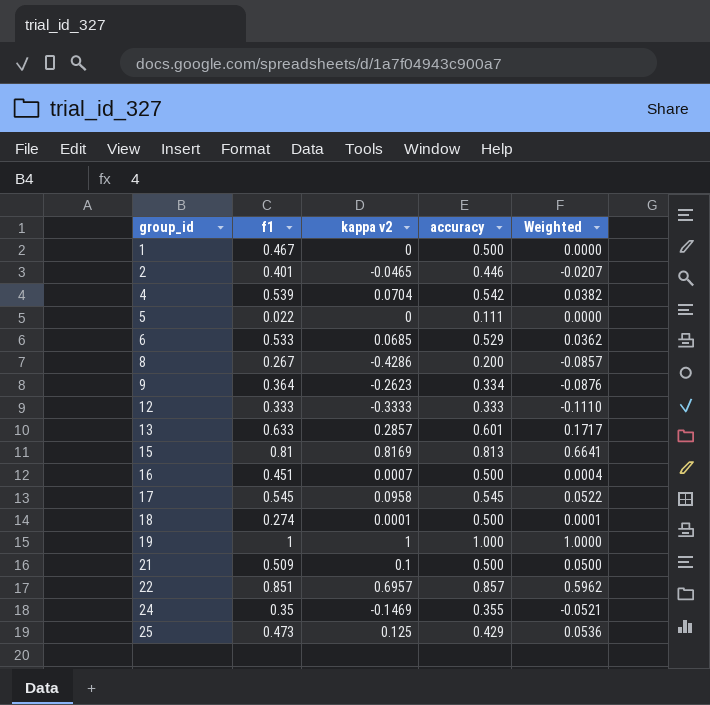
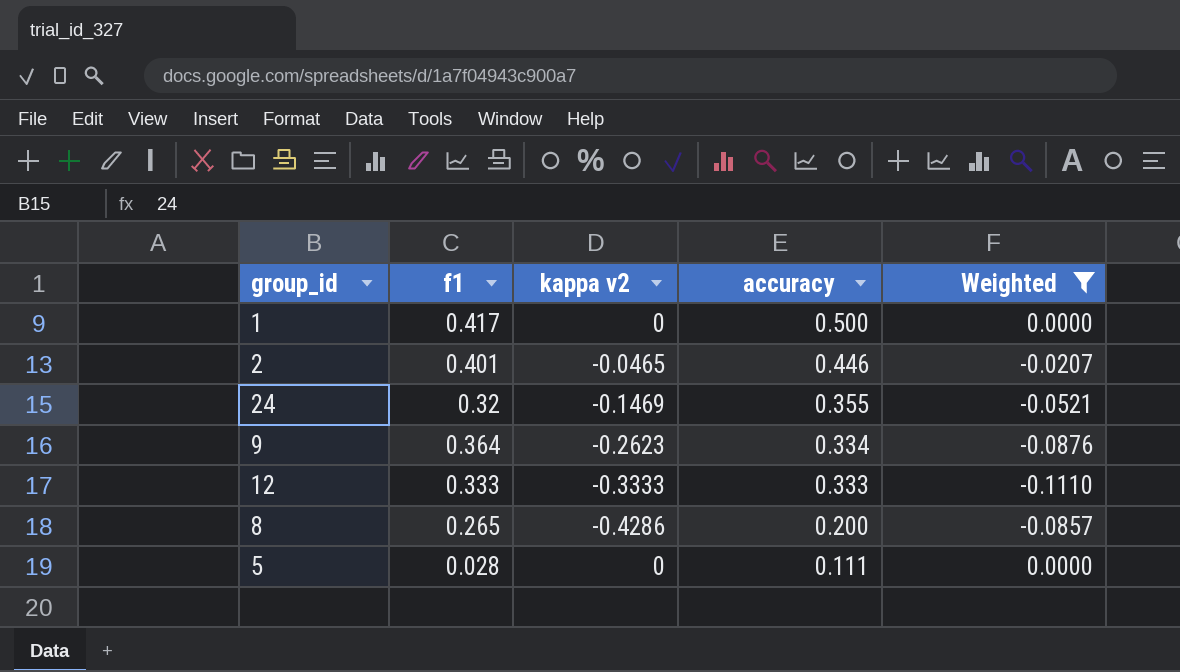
filter: none -> Weighted <= 0.0000
row order: group_id ascending -> accuracy descending
1 | f1: 0.467 -> 0.417
24 | f1: 0.35 -> 0.32
8 | f1: 0.267 -> 0.265
5 | f1: 0.022 -> 0.028

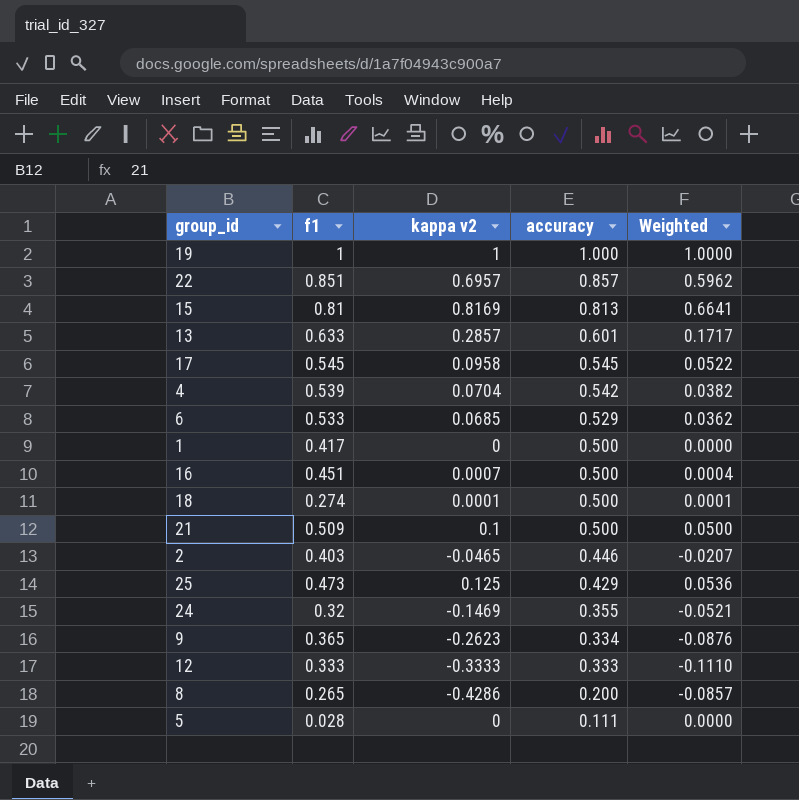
filter: Weighted <= 0.0000 -> none
2 | f1: 0.401 -> 0.403
9 | f1: 0.364 -> 0.365

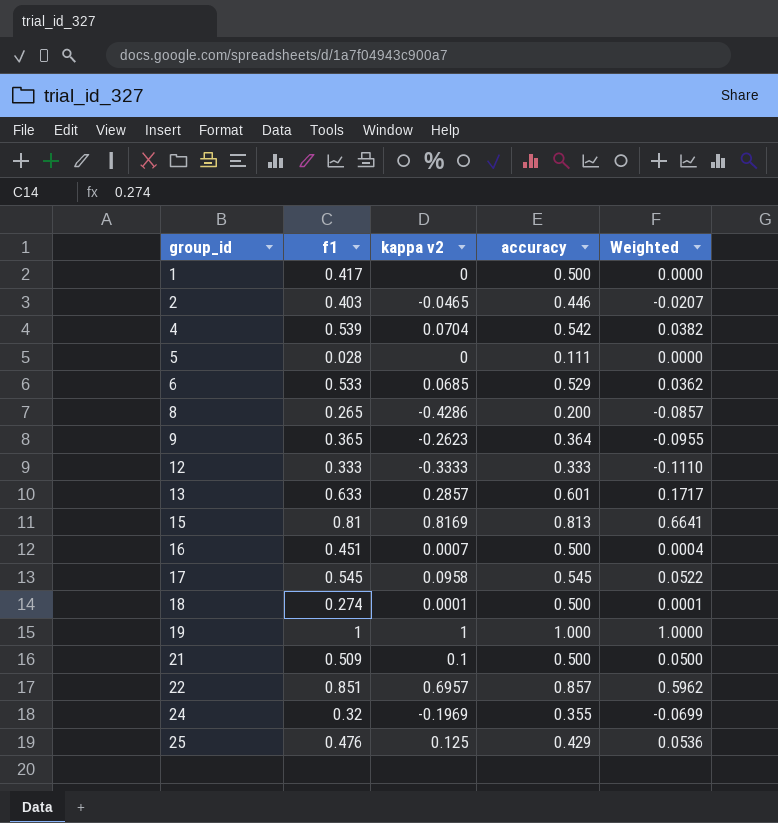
row order: accuracy descending -> group_id ascending
9 | accuracy: 0.334 -> 0.364
9 | Weighted: -0.0876 -> -0.0955
24 | kappa v2: -0.1469 -> -0.1969
24 | Weighted: -0.0521 -> -0.0699
25 | f1: 0.473 -> 0.476

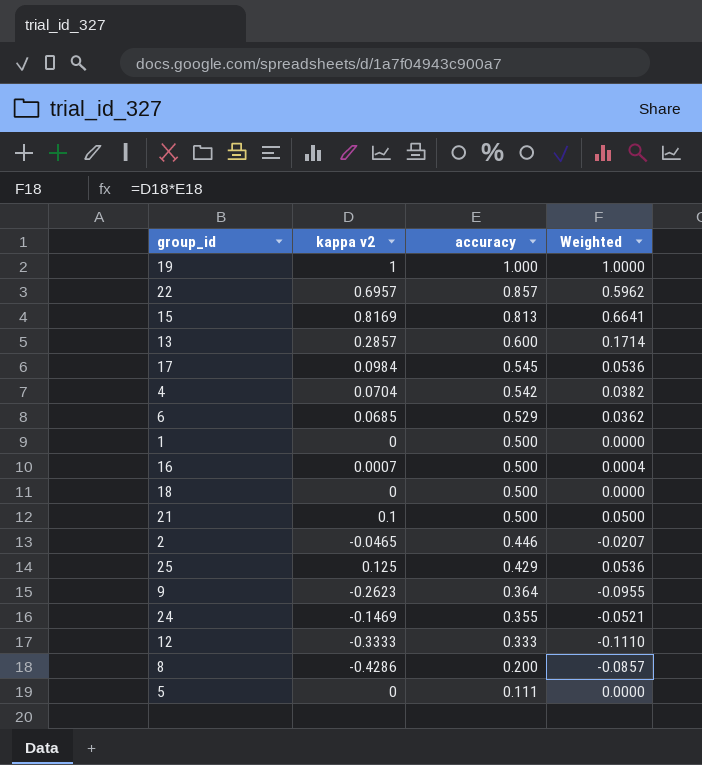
row order: group_id ascending -> accuracy descending
column f1 | position: 2 -> none
13 | accuracy: 0.601 -> 0.600
13 | Weighted: 0.1717 -> 0.1714
17 | kappa v2: 0.0958 -> 0.0984
17 | Weighted: 0.0522 -> 0.0536
18 | kappa v2: 0.0001 -> 0
18 | Weighted: 0.0001 -> 0.0000
24 | kappa v2: -0.1969 -> -0.1469
24 | Weighted: -0.0699 -> -0.0521

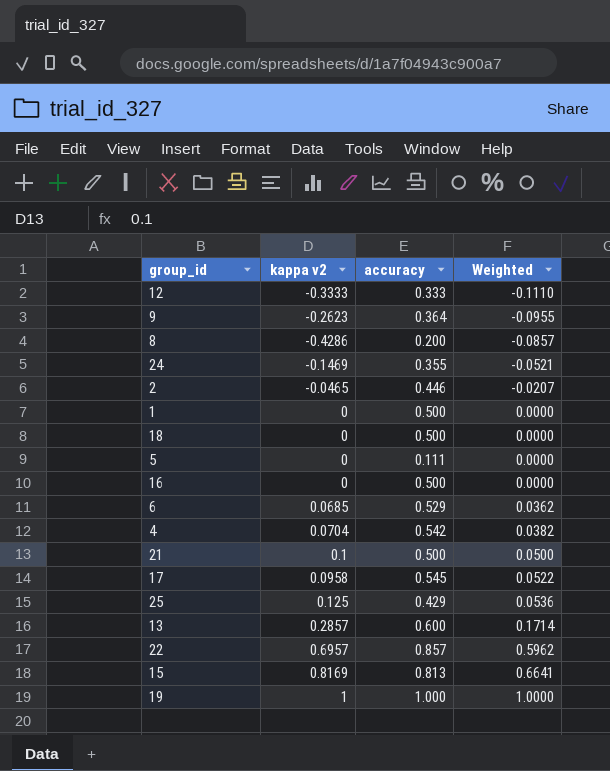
row order: accuracy descending -> Weighted ascending
16 | kappa v2: 0.0007 -> 0
16 | Weighted: 0.0004 -> 0.0000
17 | kappa v2: 0.0984 -> 0.0958
17 | Weighted: 0.0536 -> 0.0522

